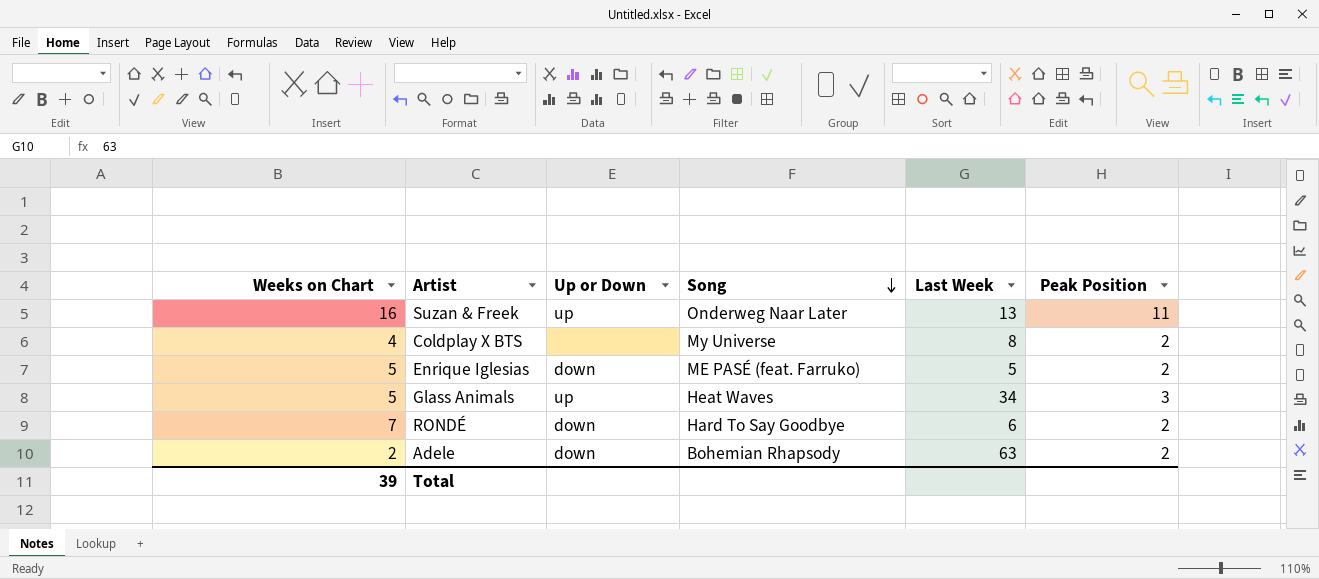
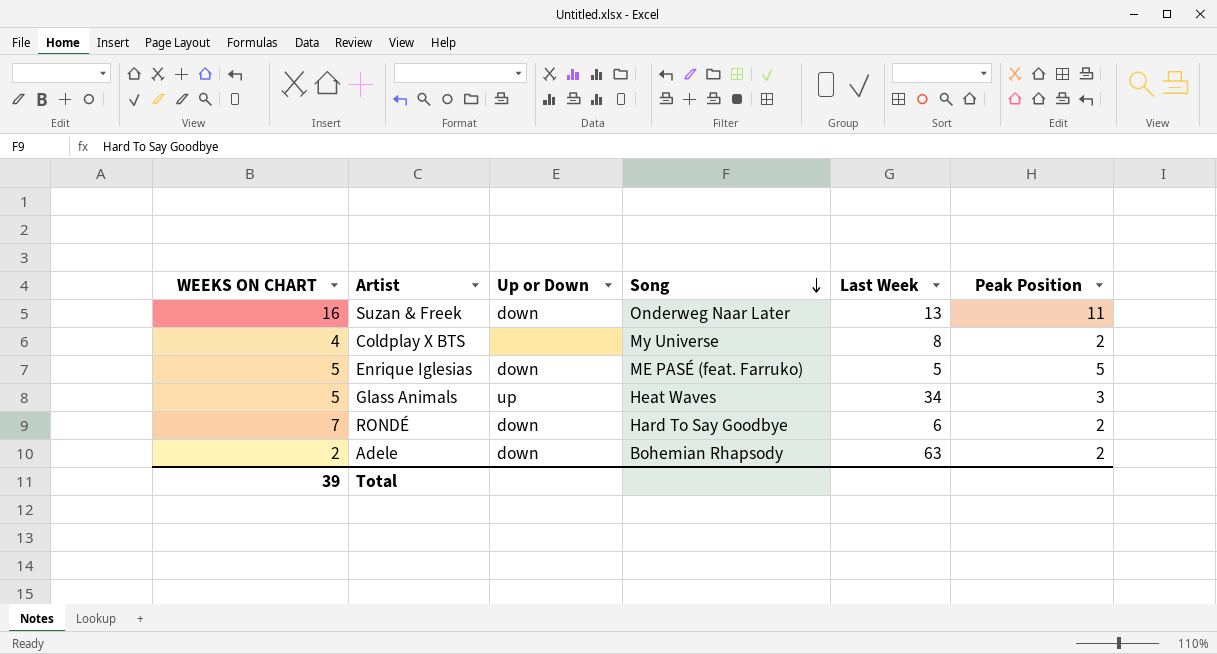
column name: Weeks on Chart -> WEEKS ON CHART
Suzan & Freek | Up or Down: up -> down
Enrique Iglesias | Peak Position: 2 -> 5

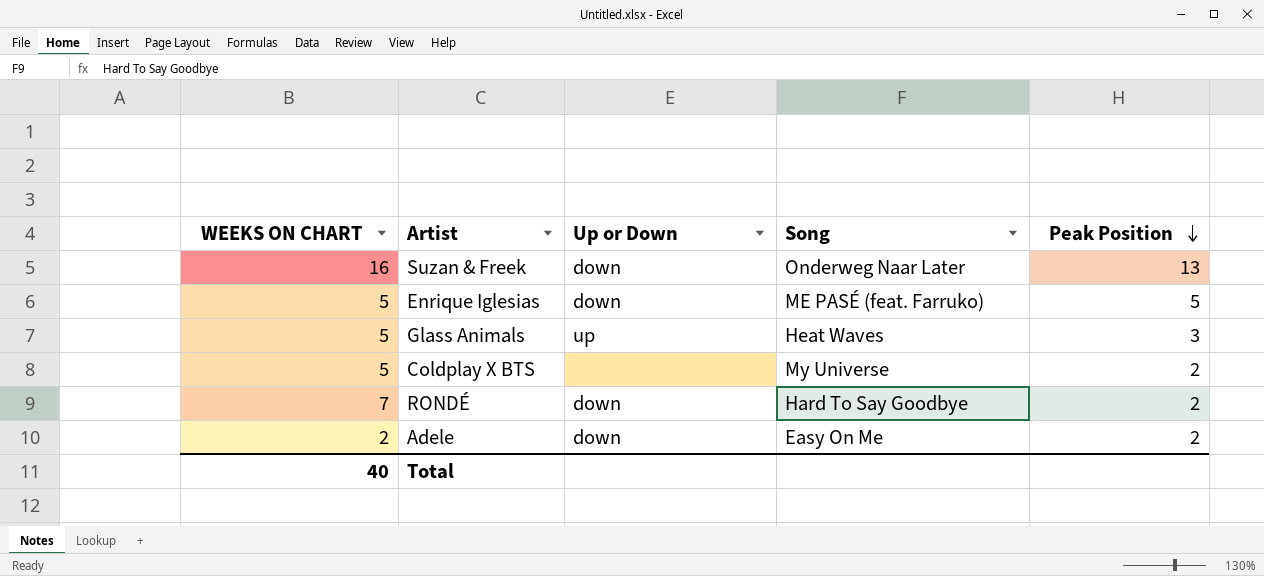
row order: Song descending -> Peak Position descending
column Last Week | position: 5 -> none
Suzan & Freek | Peak Position: 11 -> 13
Coldplay X BTS | WEEKS ON CHART: 4 -> 5
Adele | Song: Bohemian Rhapsody -> Easy On Me
Total | WEEKS ON CHART: 39 -> 40

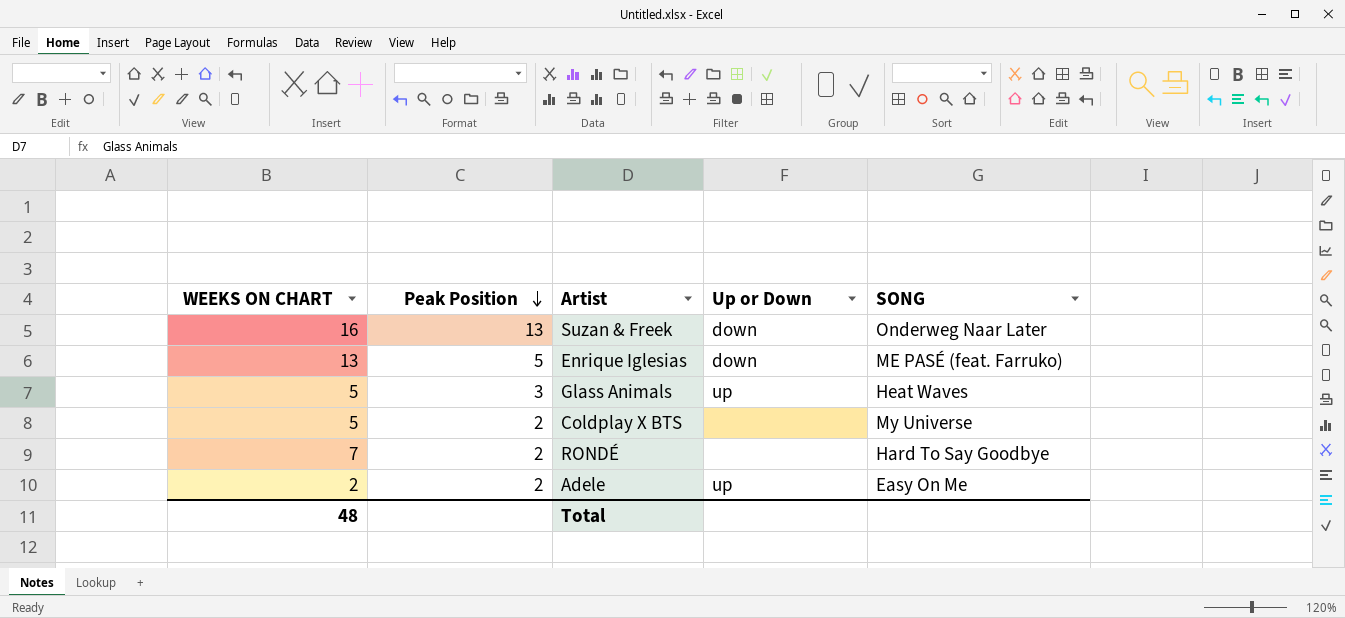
column Peak Position | position: 5 -> 2
column name: Song -> SONG
Enrique Iglesias | WEEKS ON CHART: 5 -> 13
RONDÉ | Up or Down: down -> none
Adele | Up or Down: down -> up
Total | WEEKS ON CHART: 40 -> 48

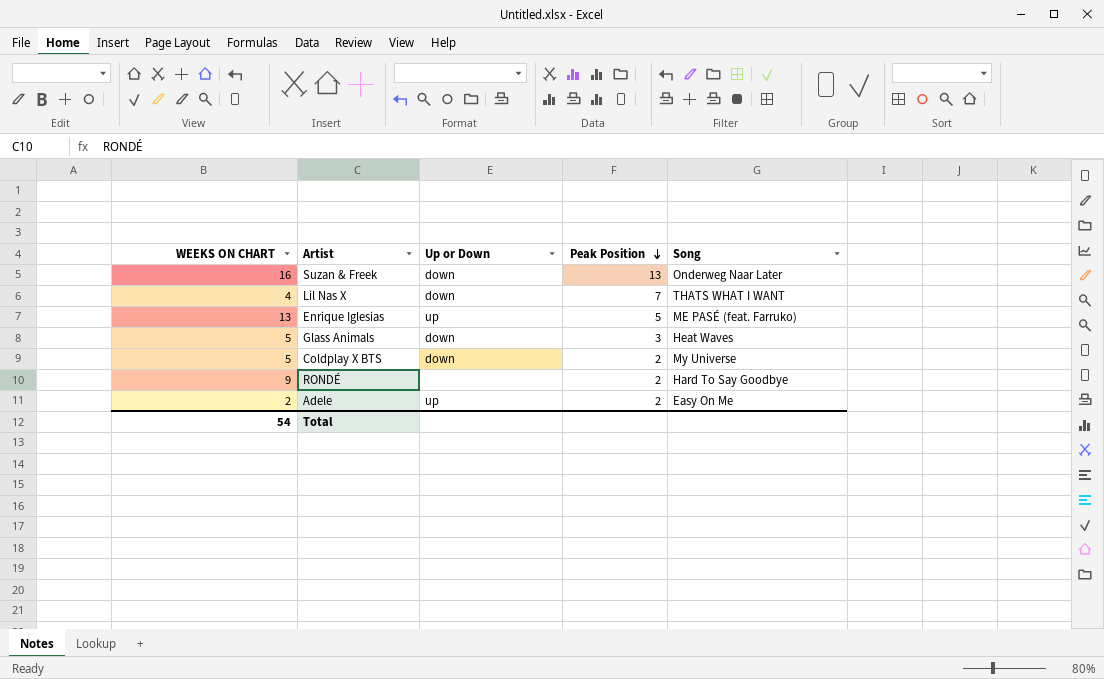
column Peak Position | position: 2 -> 4
column name: SONG -> Song
row Lil Nas X: none -> 4 | down | 7 | THATS WHAT I WANT
Enrique Iglesias | Up or Down: down -> up
Glass Animals | Up or Down: up -> down
Coldplay X BTS | Up or Down: none -> down
RONDÉ | WEEKS ON CHART: 7 -> 9
Total | WEEKS ON CHART: 48 -> 54

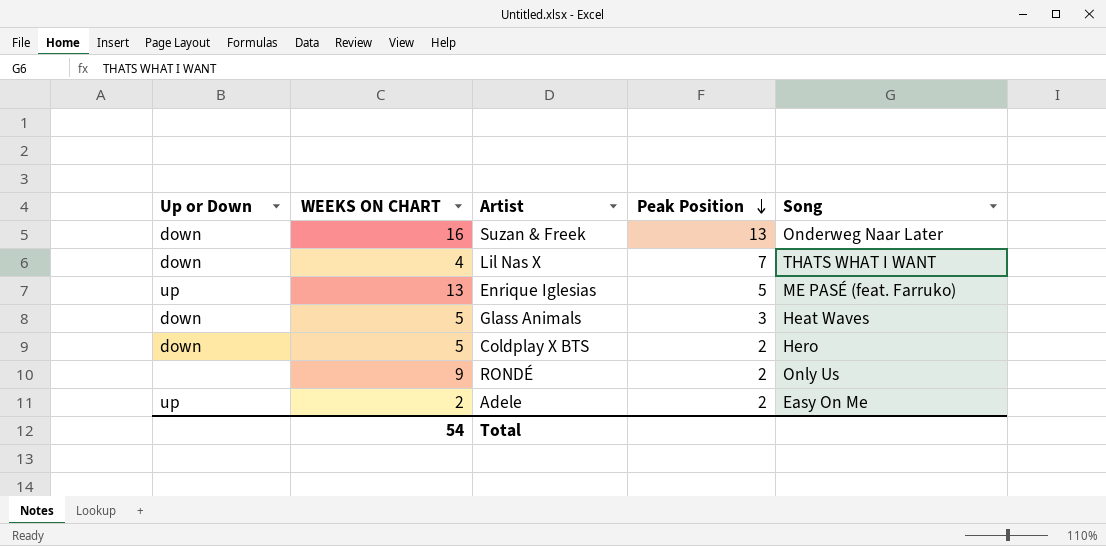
column Up or Down | position: 3 -> 1
Coldplay X BTS | Song: My Universe -> Hero
RONDÉ | Song: Hard To Say Goodbye -> Only Us

